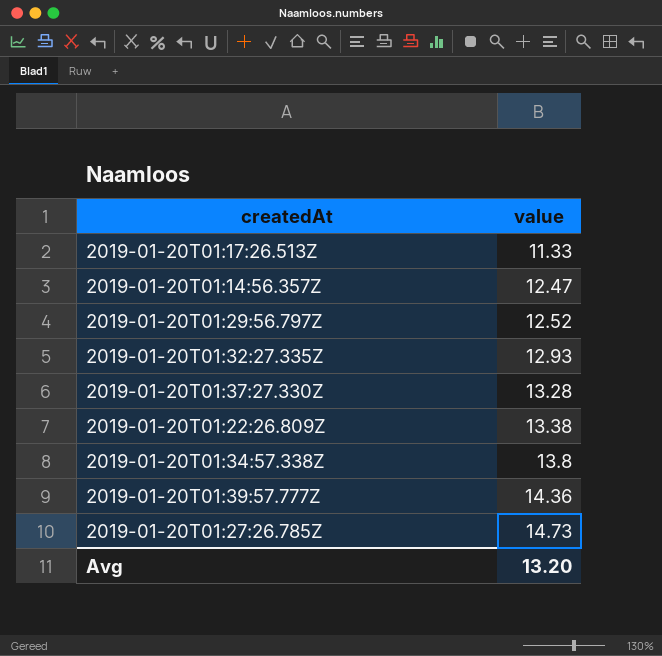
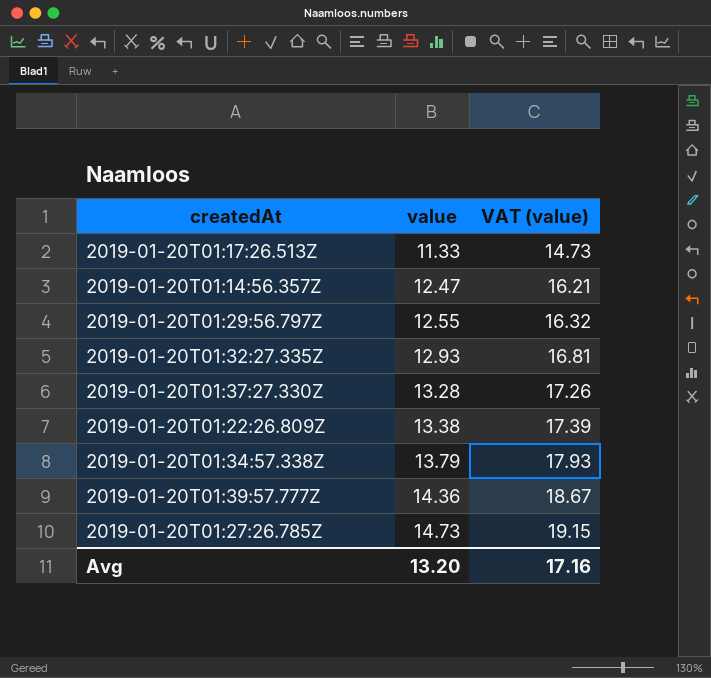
column VAT (value) | formula: none -> [value] * 1.3
2019-01-20T01:29:56.797Z | value: 12.52 -> 12.55
2019-01-20T01:34:57.338Z | value: 13.8 -> 13.79

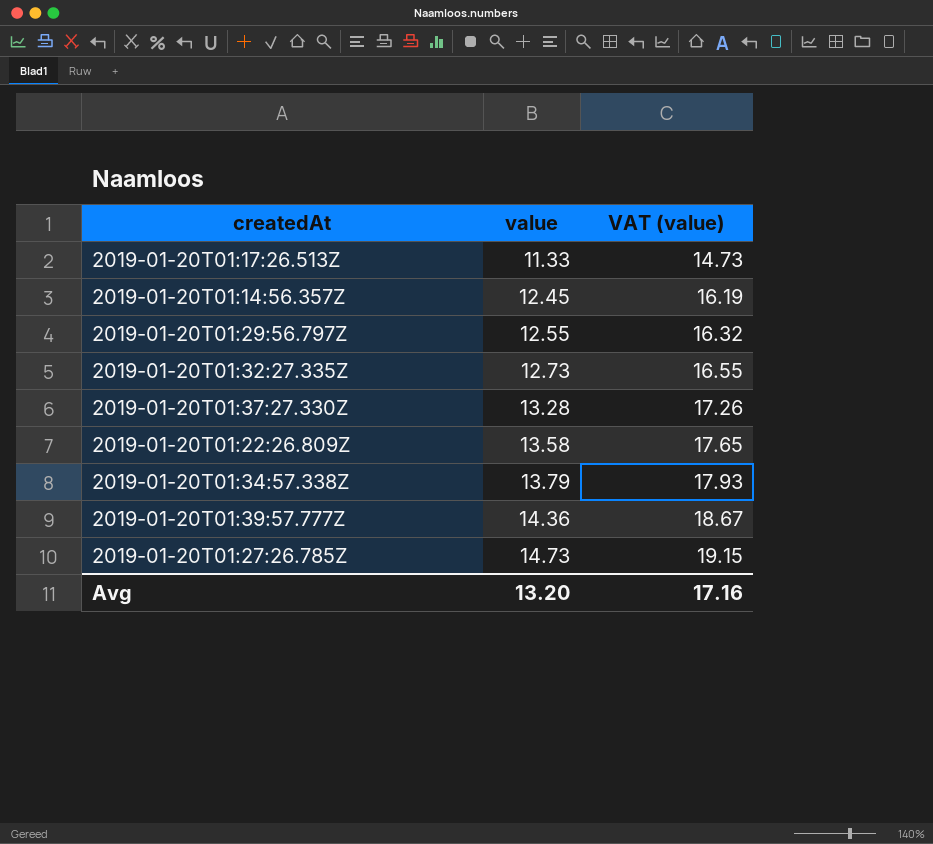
2019-01-20T01:14:56.357Z | value: 12.47 -> 12.45
2019-01-20T01:14:56.357Z | VAT (value): 16.21 -> 16.19
2019-01-20T01:32:27.335Z | value: 12.93 -> 12.73
2019-01-20T01:32:27.335Z | VAT (value): 16.81 -> 16.55
2019-01-20T01:22:26.809Z | value: 13.38 -> 13.58
2019-01-20T01:22:26.809Z | VAT (value): 17.39 -> 17.65

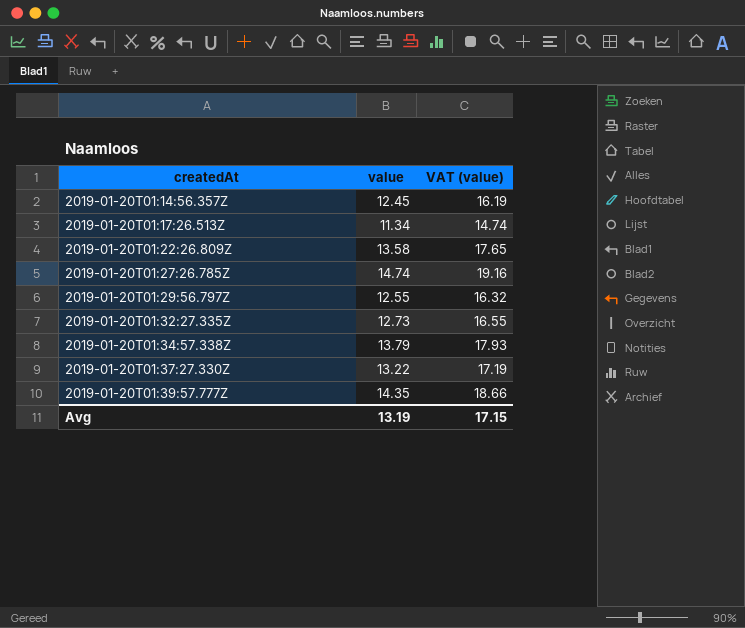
row order: value ascending -> createdAt ascending
2019-01-20T01:17:26.513Z | value: 11.33 -> 11.34
2019-01-20T01:17:26.513Z | VAT (value): 14.73 -> 14.74
2019-01-20T01:27:26.785Z | value: 14.73 -> 14.74
2019-01-20T01:27:26.785Z | VAT (value): 19.15 -> 19.16
2019-01-20T01:37:27.330Z | value: 13.28 -> 13.22
2019-01-20T01:37:27.330Z | VAT (value): 17.26 -> 17.19
2019-01-20T01:39:57.777Z | value: 14.36 -> 14.35
2019-01-20T01:39:57.777Z | VAT (value): 18.67 -> 18.66
Avg | value: 13.20 -> 13.19
Avg | VAT (value): 17.16 -> 17.15

